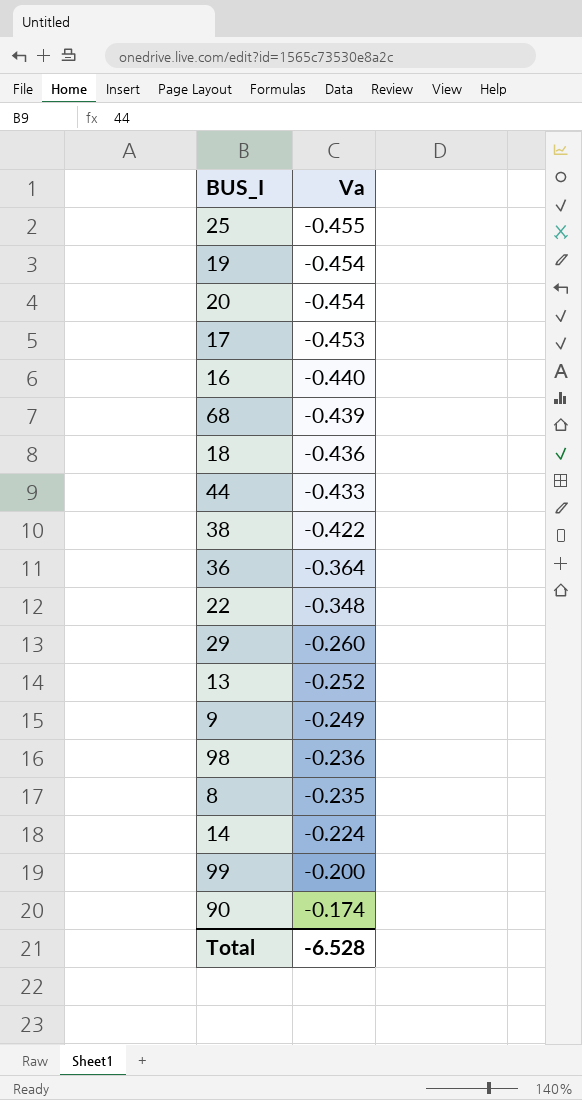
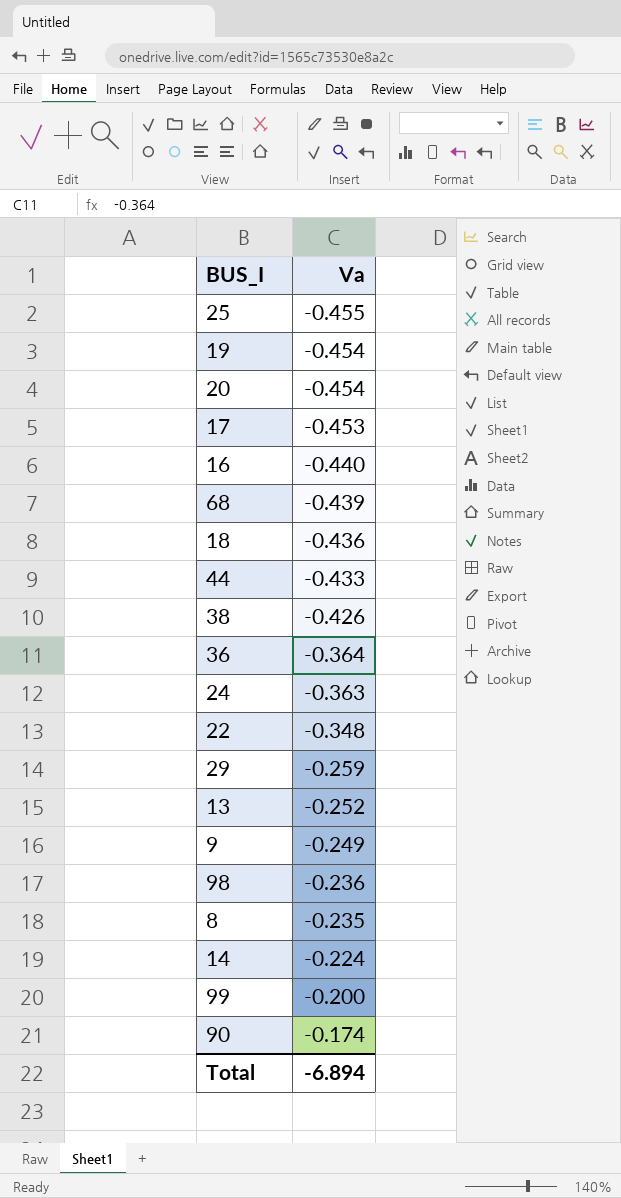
38 | Va: -0.422 -> -0.426
row 24: none -> -0.363
29 | Va: -0.260 -> -0.259
Total | Va: -6.528 -> -6.894

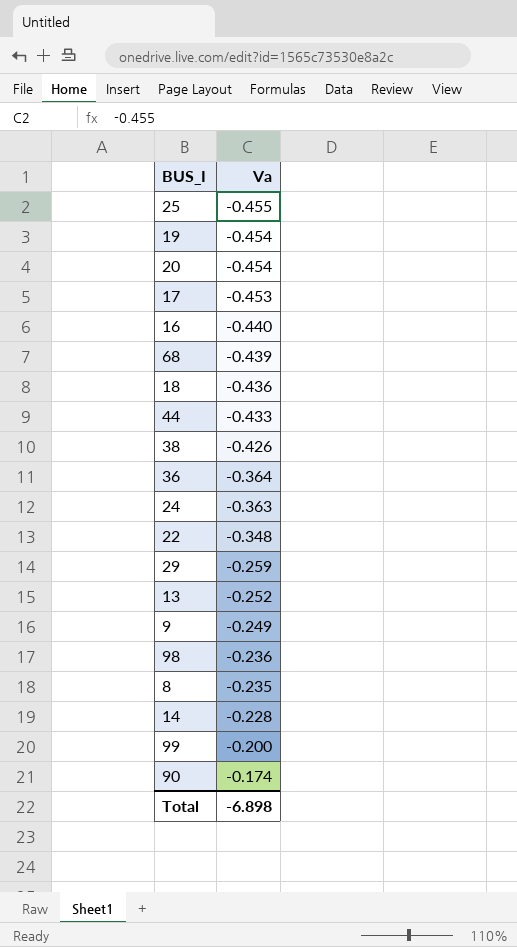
14 | Va: -0.224 -> -0.228
Total | Va: -6.894 -> -6.898

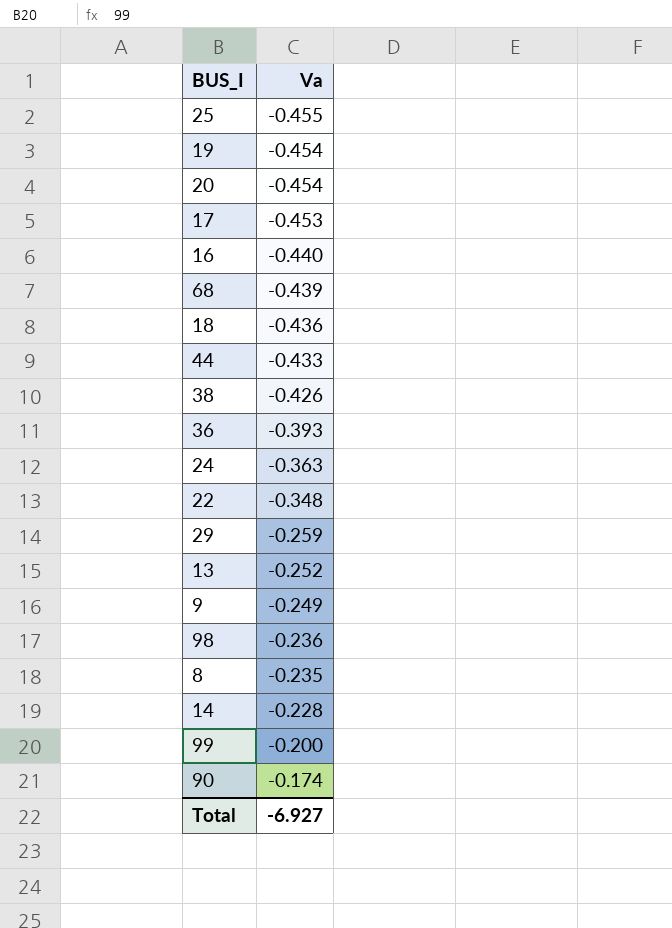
36 | Va: -0.364 -> -0.393
Total | Va: -6.898 -> -6.927

